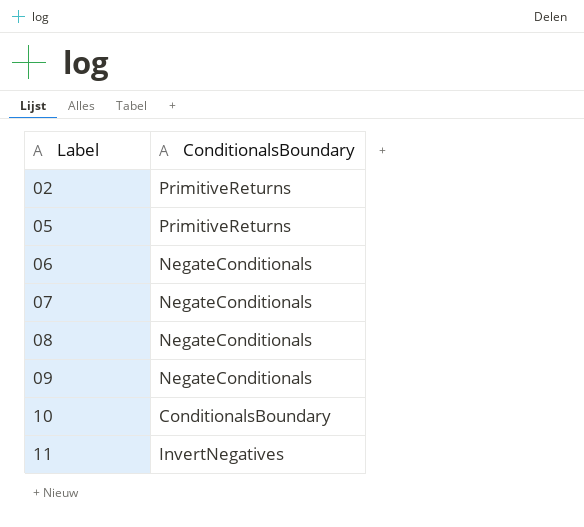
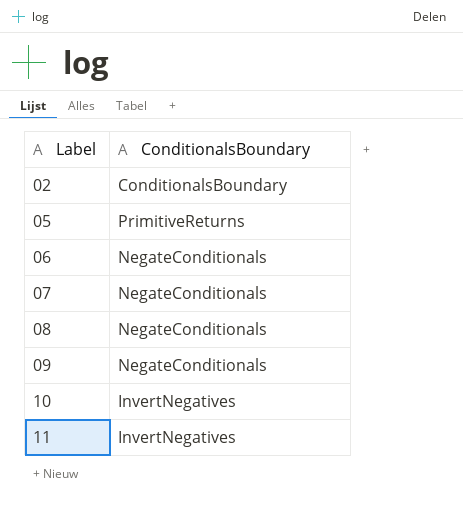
02 | ConditionalsBoundary: PrimitiveReturns -> ConditionalsBoundary
10 | ConditionalsBoundary: ConditionalsBoundary -> InvertNegatives

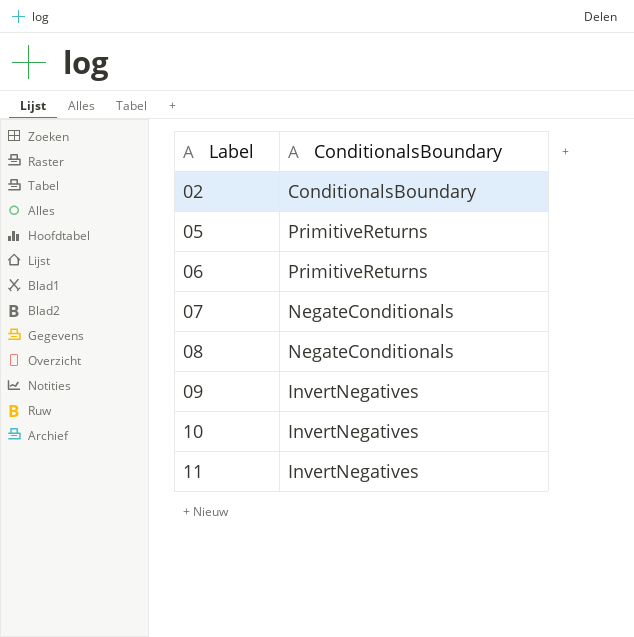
06 | ConditionalsBoundary: NegateConditionals -> PrimitiveReturns
09 | ConditionalsBoundary: NegateConditionals -> InvertNegatives

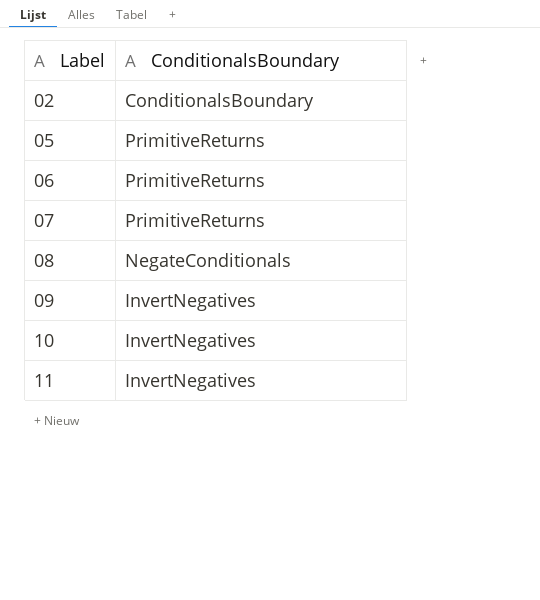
07 | ConditionalsBoundary: NegateConditionals -> PrimitiveReturns

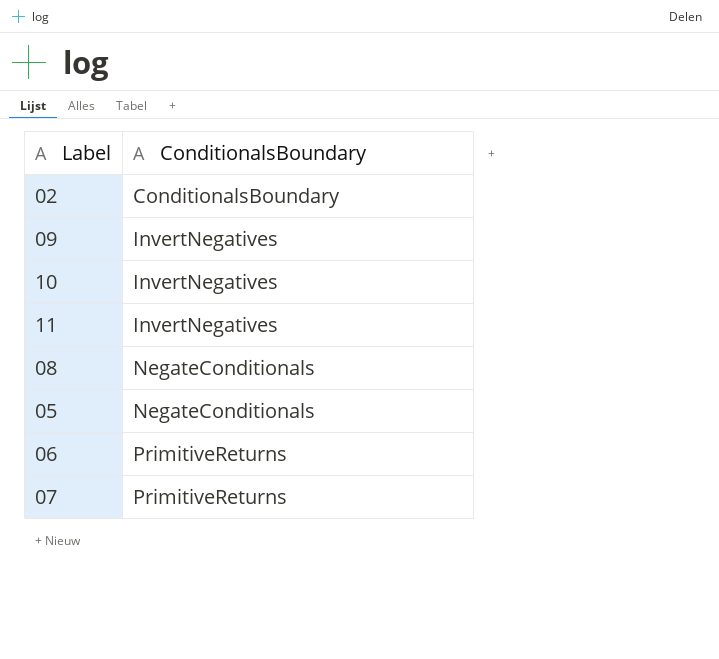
row order: Label ascending -> ConditionalsBoundary ascending
05 | ConditionalsBoundary: PrimitiveReturns -> NegateConditionals

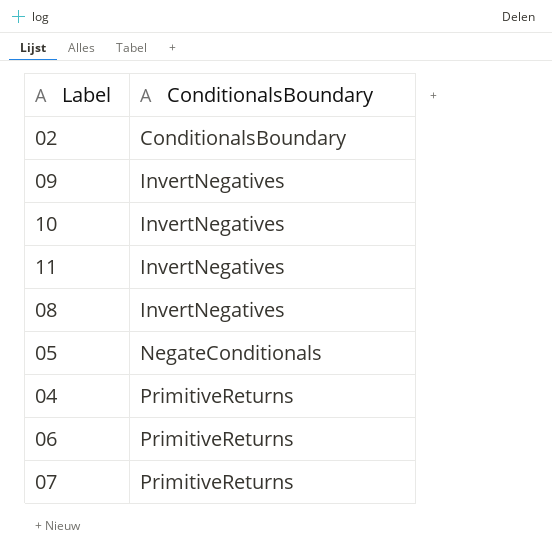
08 | ConditionalsBoundary: NegateConditionals -> InvertNegatives
row 04: none -> PrimitiveReturns

